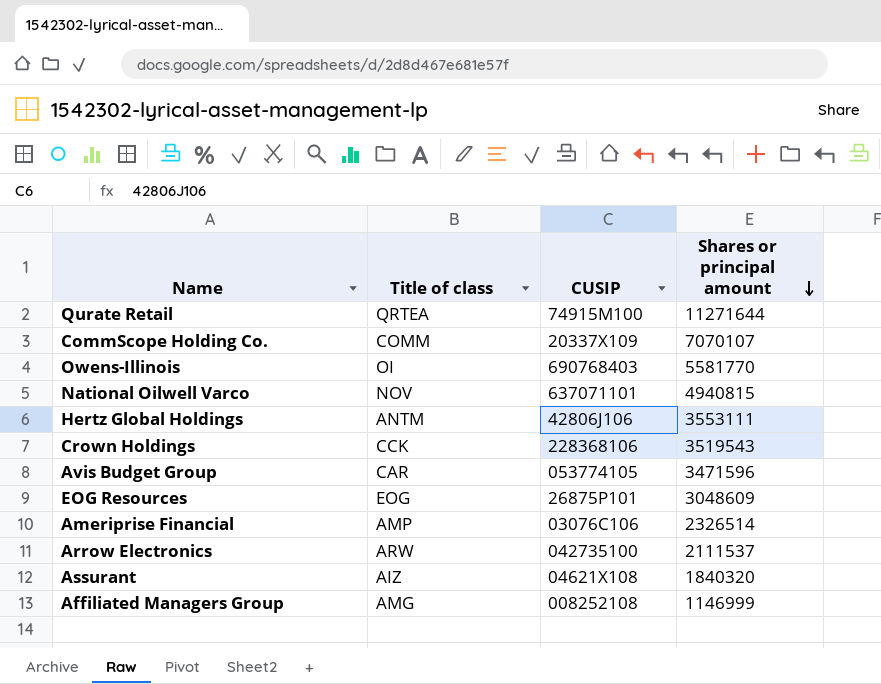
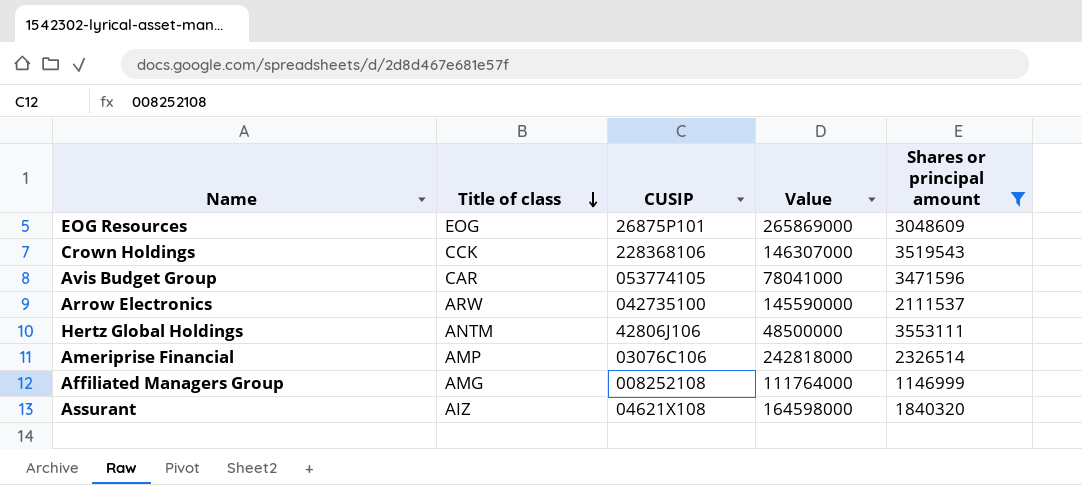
filter: none -> Shares or principal amount <= 3553111
row order: Shares or principal amount descending -> Title of class descending
column Value | position: none -> 4

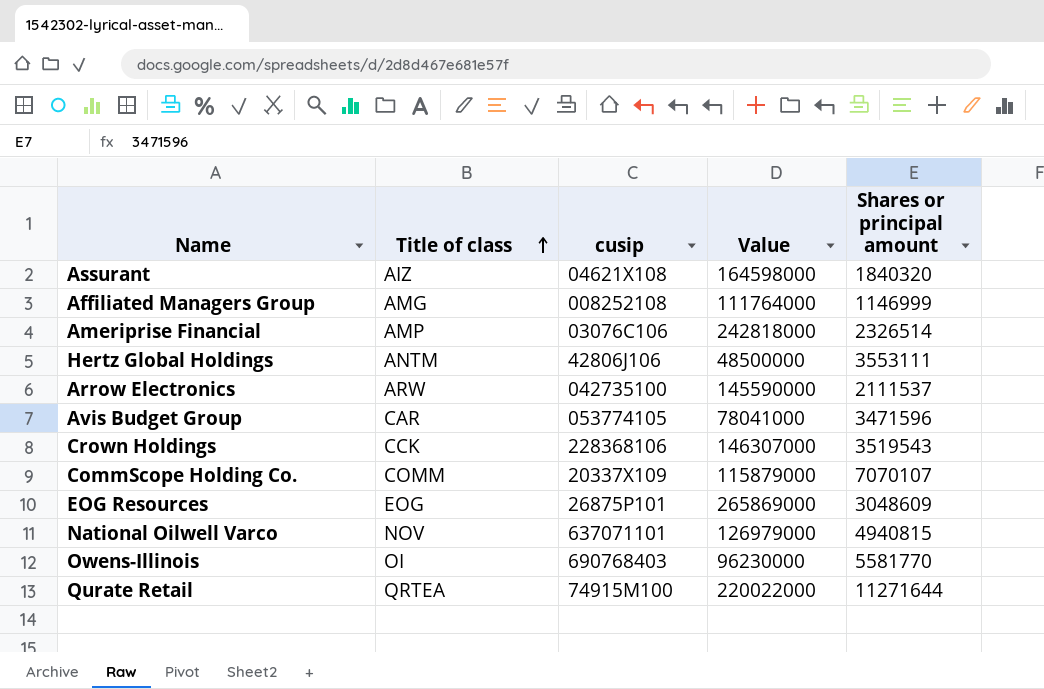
filter: Shares or principal amount <= 3553111 -> none
row order: Title of class descending -> Title of class ascending
column name: CUSIP -> cusip

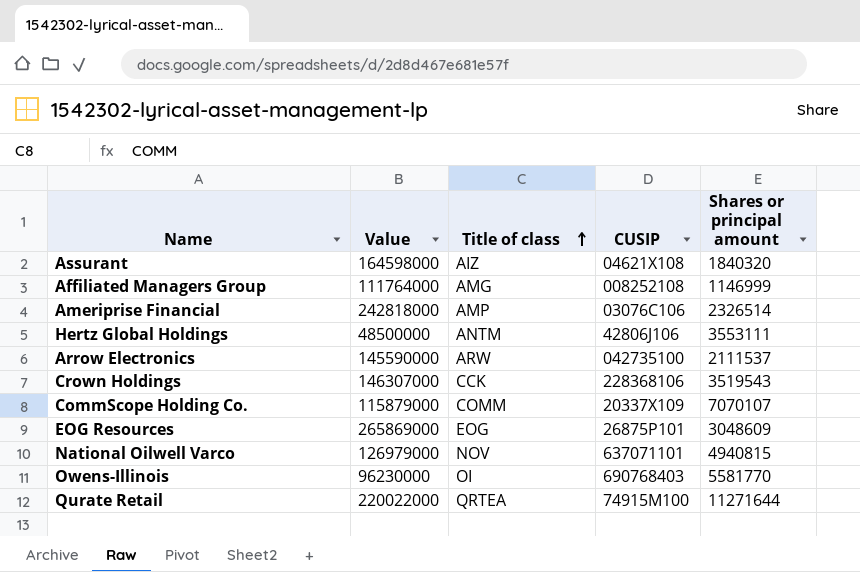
column Value | position: 4 -> 2
column name: cusip -> CUSIP
row Avis Budget Group: CAR | 053774105 | 78041000 | 3471596 -> none

